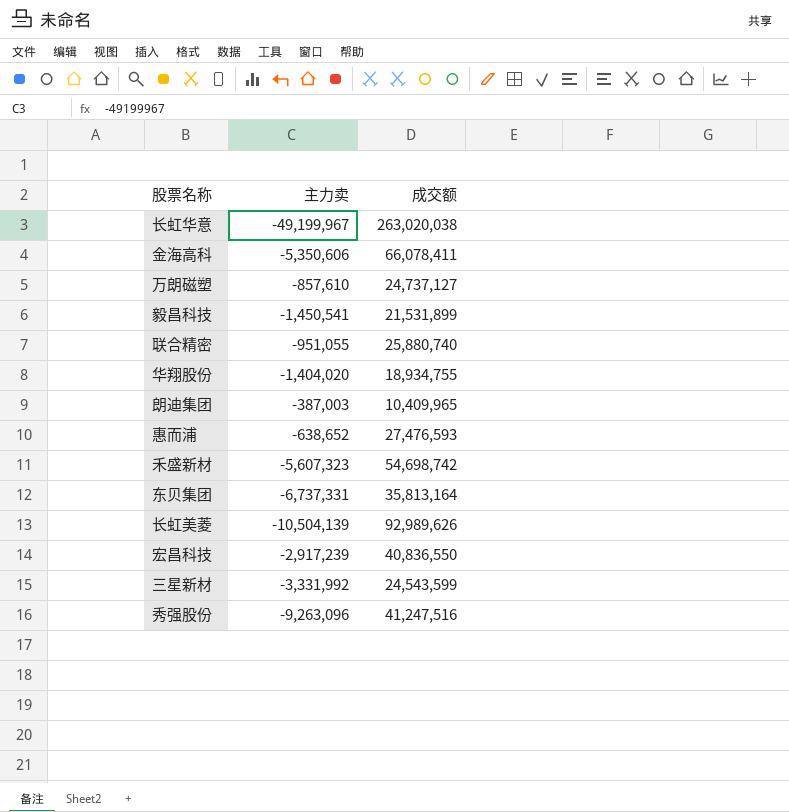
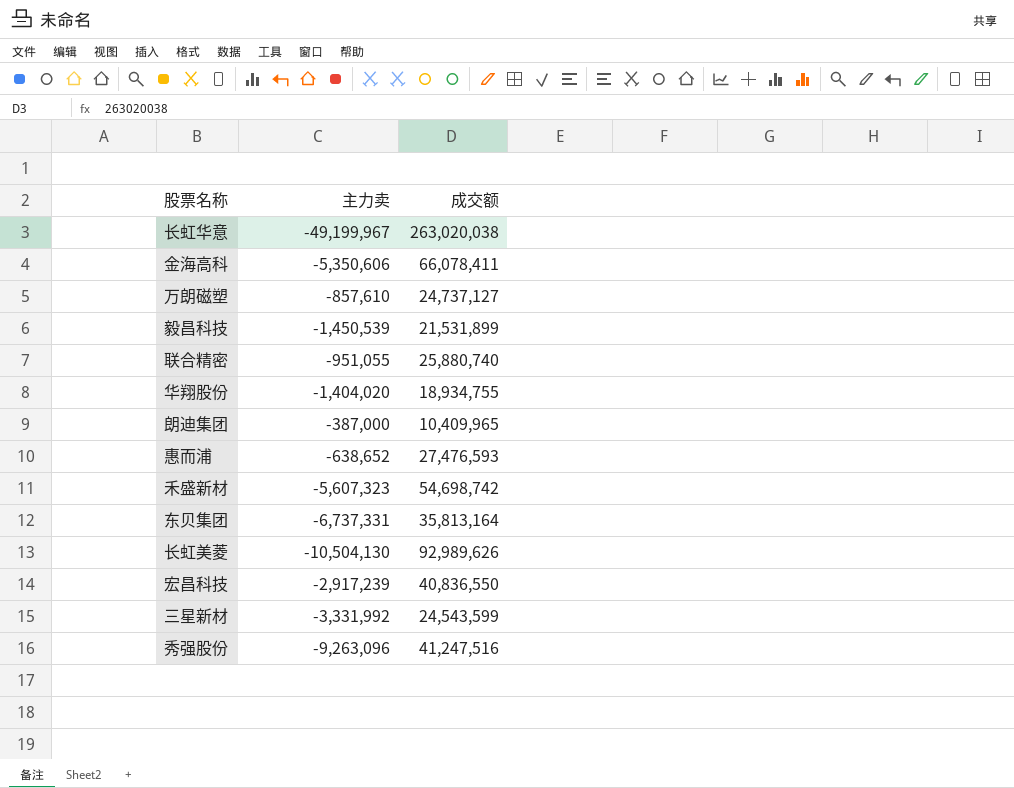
毅昌科技 | 主力卖: -1,450,541 -> -1,450,539
朗迪集团 | 主力卖: -387,003 -> -387,000
长虹美菱 | 主力卖: -10,504,139 -> -10,504,130

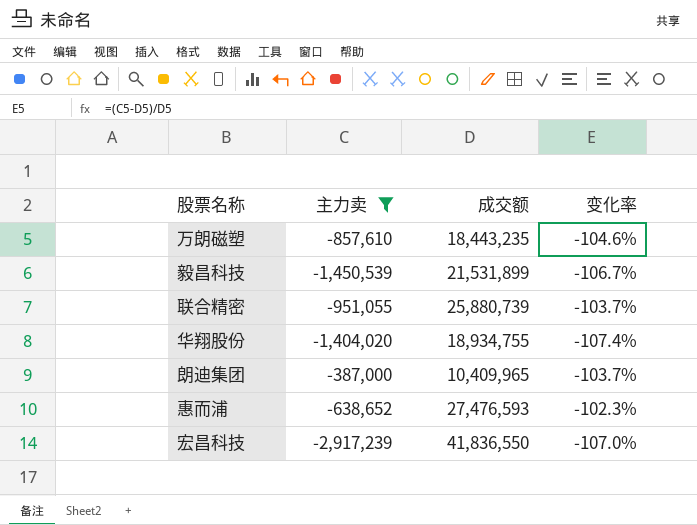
filter: none -> 主力卖 >= -2,917,239
column 变化率 | formula: none -> ([主力卖] - [成交额]) / [成交额]
万朗磁塑 | 成交额: 24,737,127 -> 18,443,235
联合精密 | 成交额: 25,880,740 -> 25,880,739
宏昌科技 | 成交额: 40,836,550 -> 41,836,550

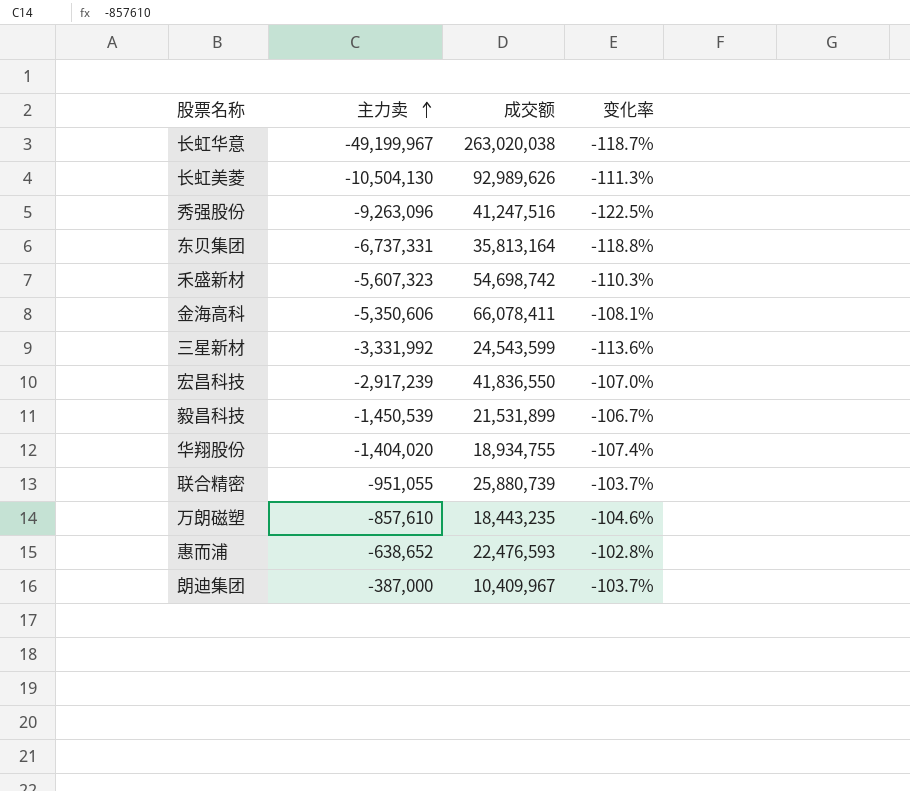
filter: 主力卖 >= -2,917,239 -> none
row order: none -> 主力卖 ascending
惠而浦 | 成交额: 27,476,593 -> 22,476,593
惠而浦 | 变化率: -102.3% -> -102.8%
朗迪集团 | 成交额: 10,409,965 -> 10,409,967

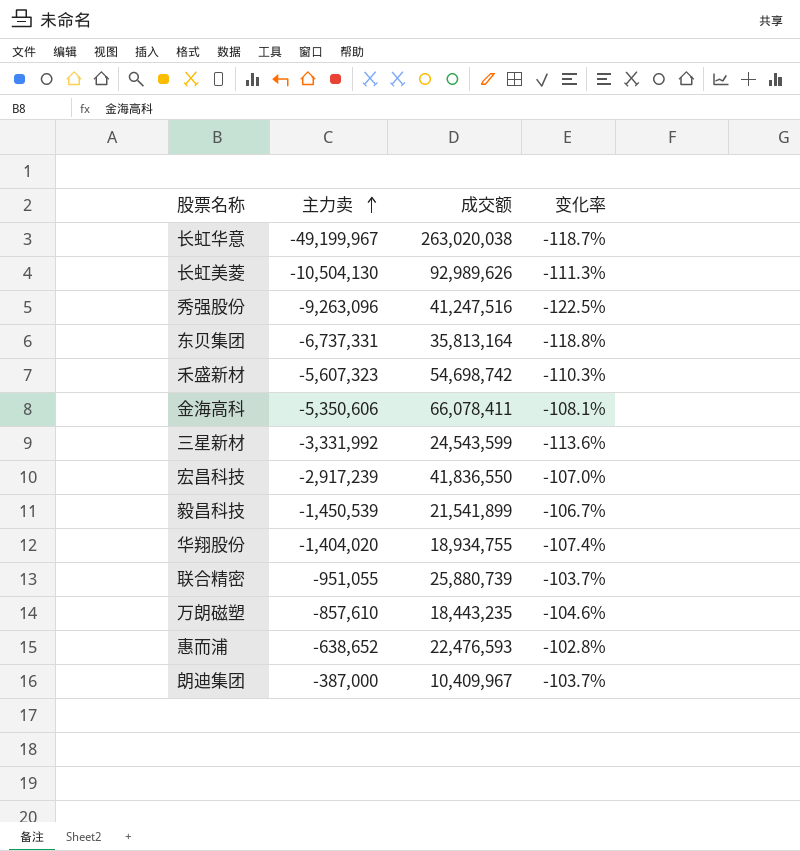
毅昌科技 | 成交额: 21,531,899 -> 21,541,899

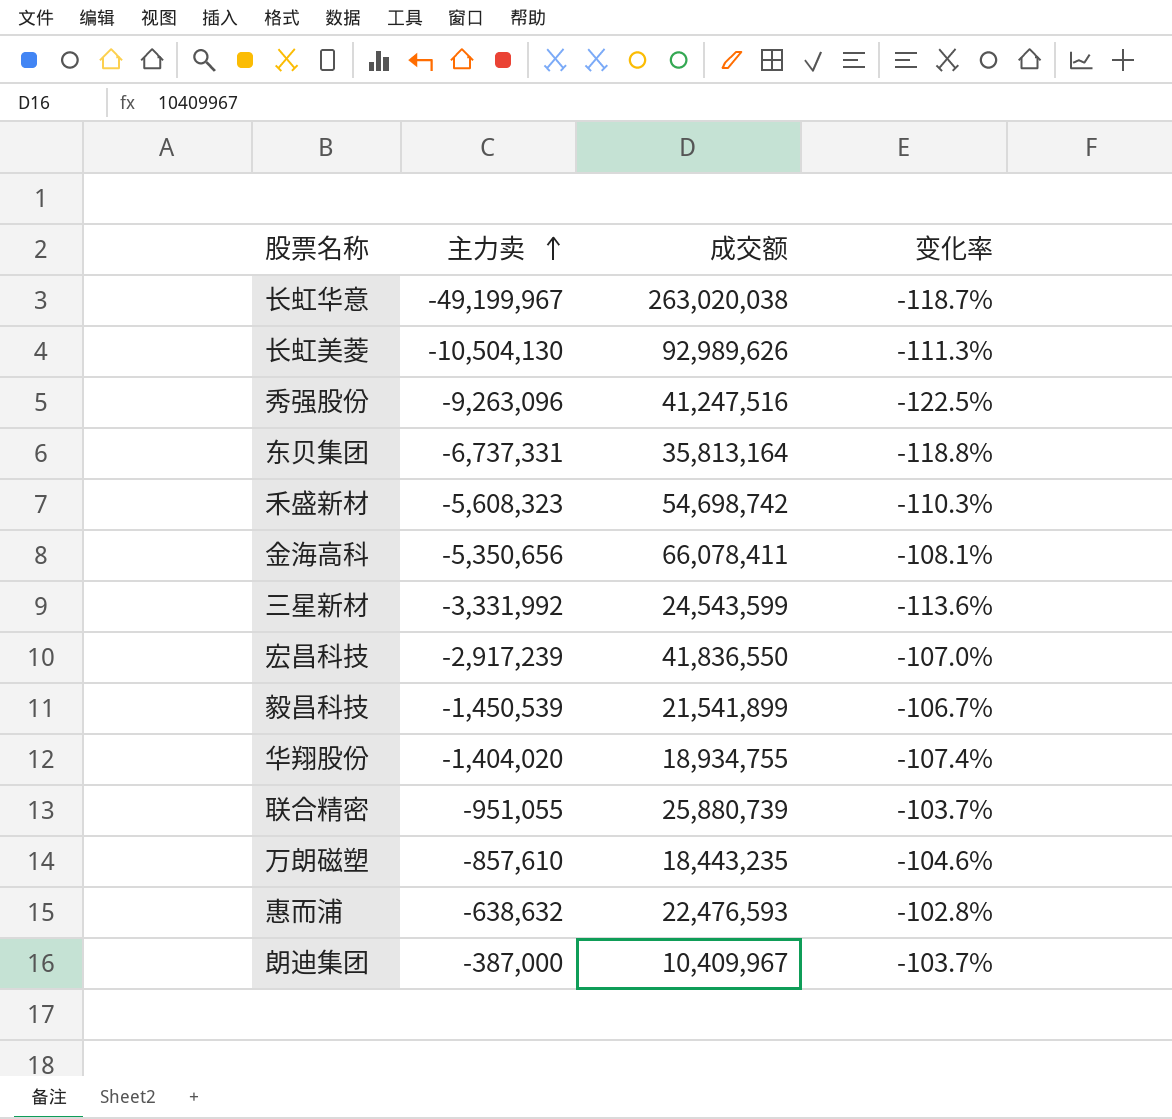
禾盛新材 | 主力卖: -5,607,323 -> -5,608,323
金海高科 | 主力卖: -5,350,606 -> -5,350,656
惠而浦 | 主力卖: -638,652 -> -638,632

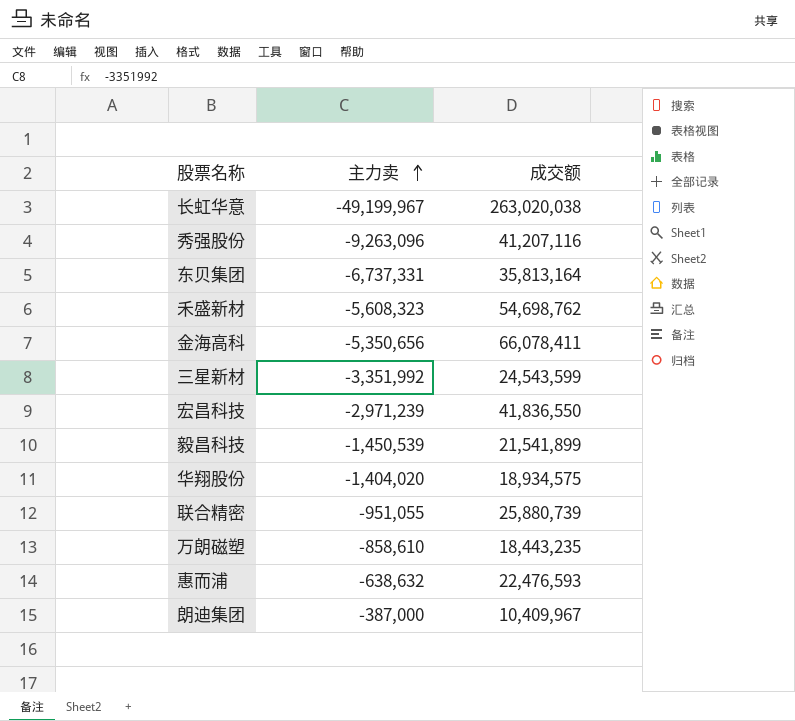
column 变化率 | formula: ([主力卖] - [成交额]) / [成交额] -> none
row 长虹美菱: -10,504,130 | 92,989,626 | -111.3% -> none
秀强股份 | 成交额: 41,247,516 -> 41,207,116
禾盛新材 | 成交额: 54,698,742 -> 54,698,762
三星新材 | 主力卖: -3,331,992 -> -3,351,992
宏昌科技 | 主力卖: -2,917,239 -> -2,971,239
华翔股份 | 成交额: 18,934,755 -> 18,934,575
万朗磁塑 | 主力卖: -857,610 -> -858,610

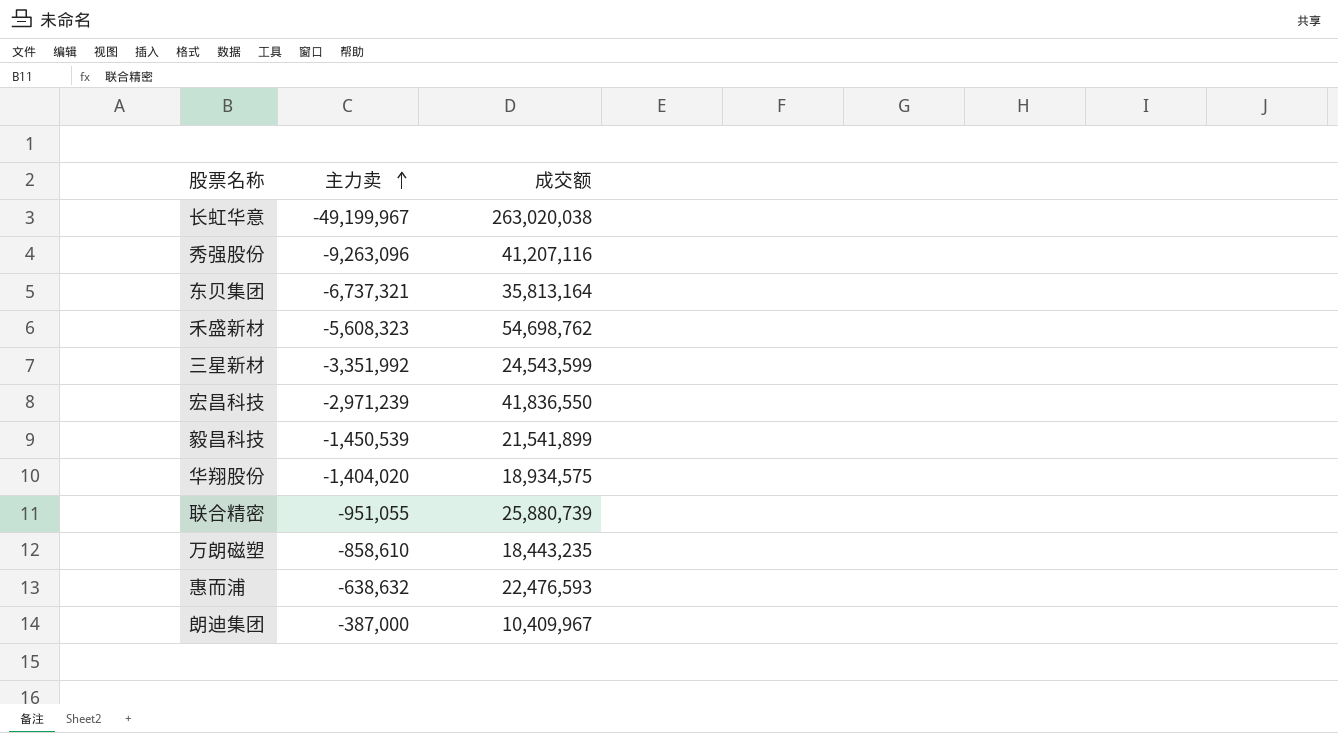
row 金海高科: -5,350,656 | 66,078,411 -> none
东贝集团 | 主力卖: -6,737,331 -> -6,737,321

